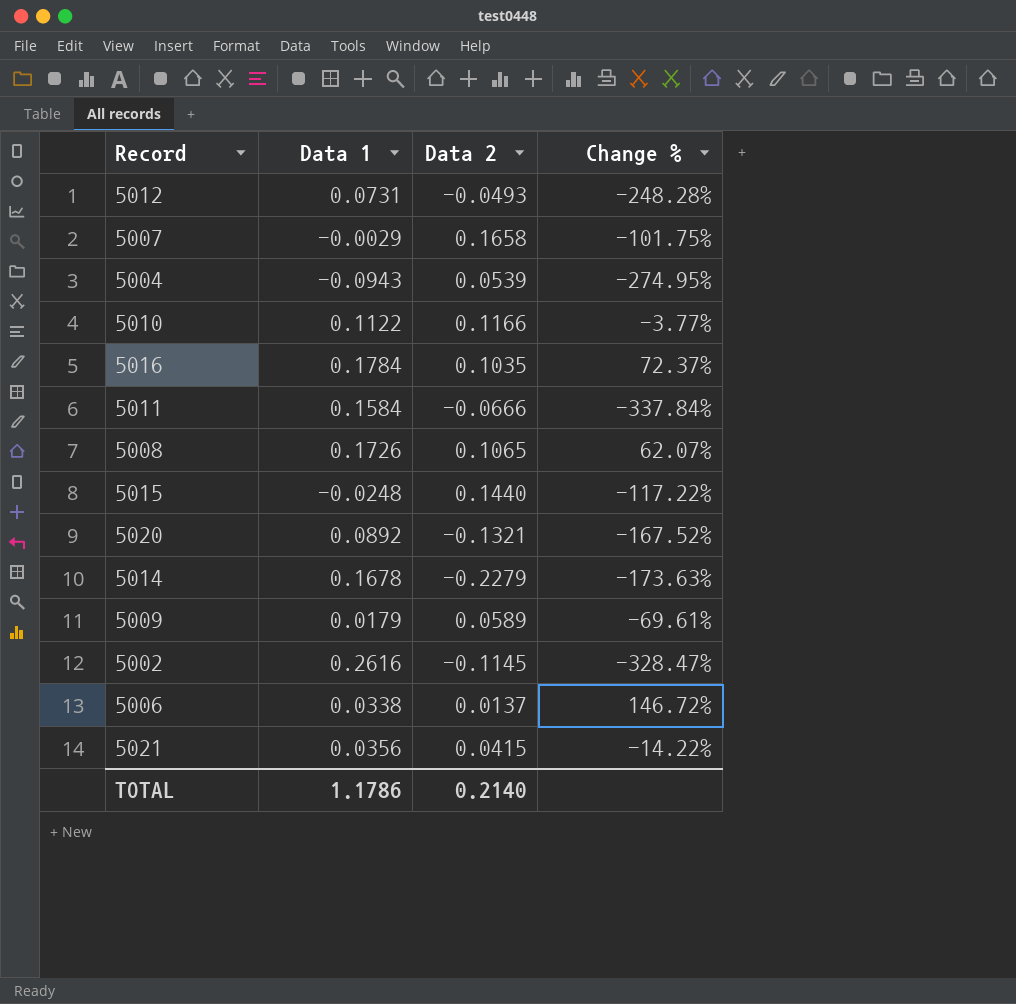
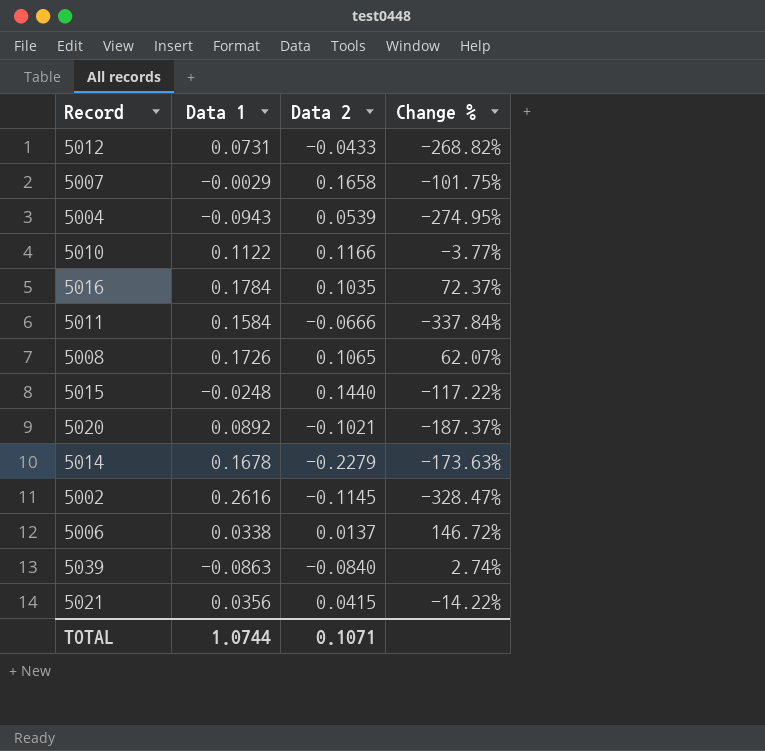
row 5009: 0.0179 | 0.0589 | -69.61% -> none
5012 | Data 2: -0.0493 -> -0.0433
5012 | Change %: -248.28% -> -268.82%
5020 | Data 2: -0.1321 -> -0.1021
5020 | Change %: -167.52% -> -187.37%
row 5039: none -> -0.0863 | -0.0840 | 2.74%
TOTAL | Data 1: 1.1786 -> 1.0744
TOTAL | Data 2: 0.2140 -> 0.1071

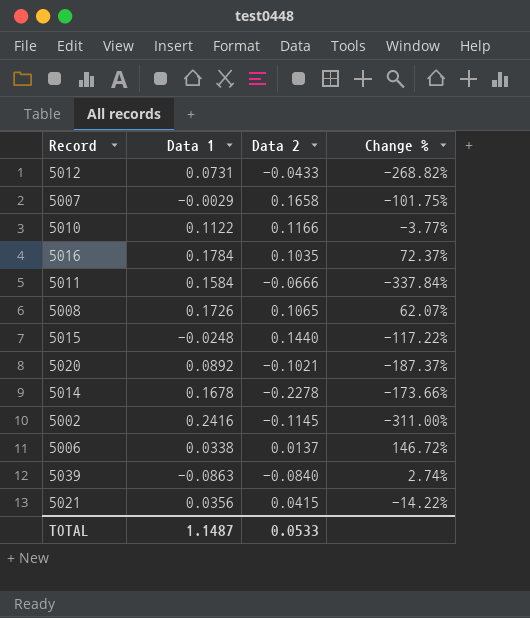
row 5004: -0.0943 | 0.0539 | -274.95% -> none
5014 | Data 2: -0.2279 -> -0.2278
5014 | Change %: -173.63% -> -173.66%
5002 | Data 1: 0.2616 -> 0.2416
5002 | Change %: -328.47% -> -311.00%
TOTAL | Data 1: 1.0744 -> 1.1487
TOTAL | Data 2: 0.1071 -> 0.0533

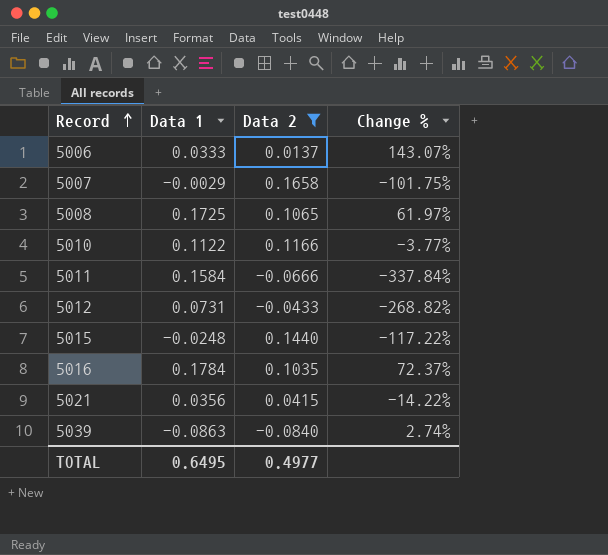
filter: none -> Data 2 >= -0.0840
row order: none -> Record ascending
5006 | Data 1: 0.0338 -> 0.0333
5006 | Change %: 146.72% -> 143.07%
5008 | Data 1: 0.1726 -> 0.1725
5008 | Change %: 62.07% -> 61.97%
TOTAL | Data 1: 1.1487 -> 0.6495
TOTAL | Data 2: 0.0533 -> 0.4977

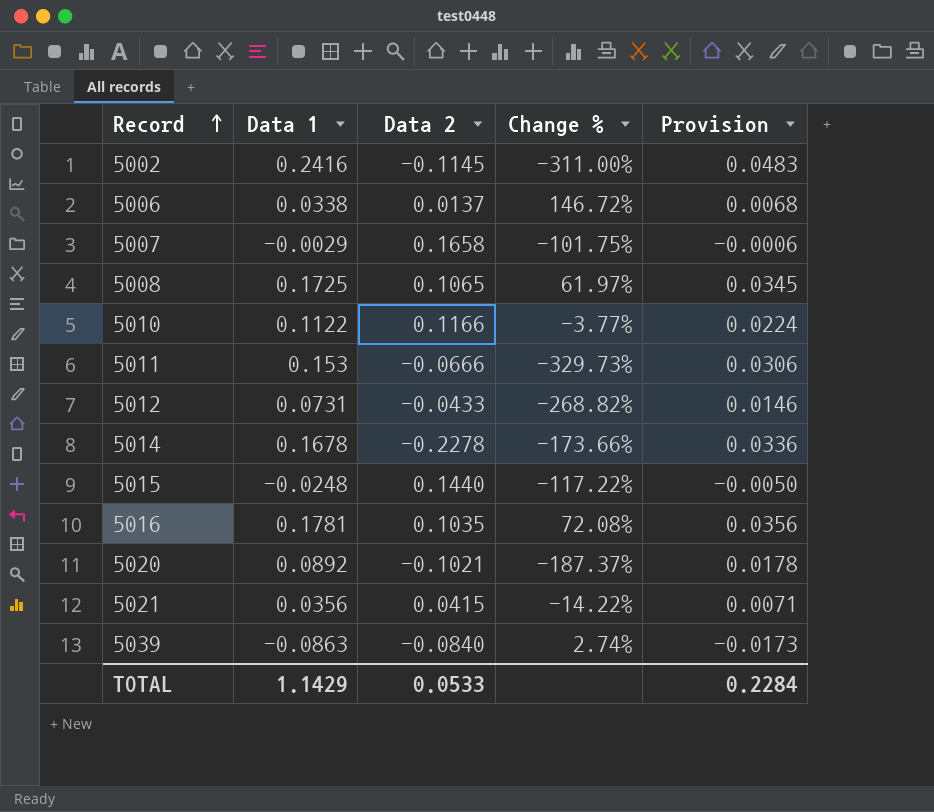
filter: Data 2 >= -0.0840 -> none
column Provision | formula: none -> [Data 1] * 0.2
5006 | Data 1: 0.0333 -> 0.0338
5006 | Change %: 143.07% -> 146.72%
5011 | Data 1: 0.1584 -> 0.153
5011 | Change %: -337.84% -> -329.73%
5016 | Data 1: 0.1784 -> 0.1781
5016 | Change %: 72.37% -> 72.08%
TOTAL | Data 1: 0.6495 -> 1.1429
TOTAL | Data 2: 0.4977 -> 0.0533

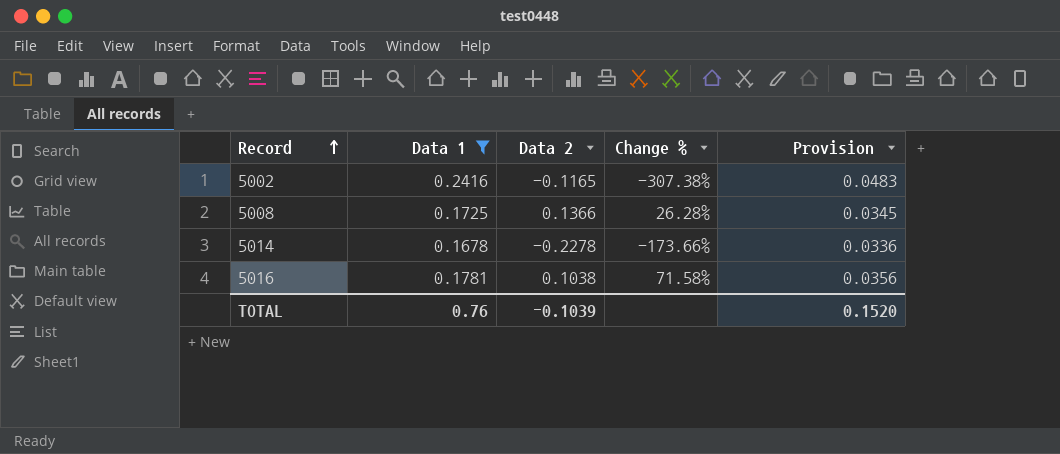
filter: none -> Data 1 >= 0.1678
5002 | Data 2: -0.1145 -> -0.1165
5002 | Change %: -311.00% -> -307.38%
5008 | Data 2: 0.1065 -> 0.1366
5008 | Change %: 61.97% -> 26.28%
5016 | Data 2: 0.1035 -> 0.1038
5016 | Change %: 72.08% -> 71.58%
TOTAL | Data 1: 1.1429 -> 0.76
TOTAL | Data 2: 0.0533 -> -0.1039
TOTAL | Provision: 0.2284 -> 0.1520

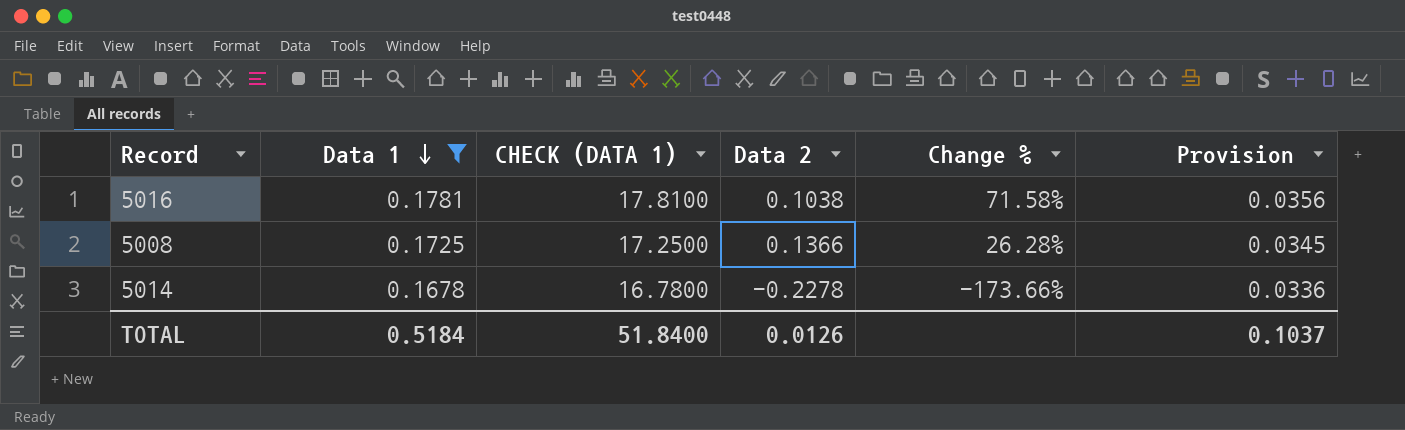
row order: Record ascending -> Data 1 descending
column CHECK (DATA 1) | formula: none -> [Data 1] * 100
row 5002: 0.2416 | -0.1165 | -307.38% | 0.0483 -> none
TOTAL | Data 1: 0.76 -> 0.5184
TOTAL | Data 2: -0.1039 -> 0.0126
TOTAL | Provision: 0.1520 -> 0.1037

